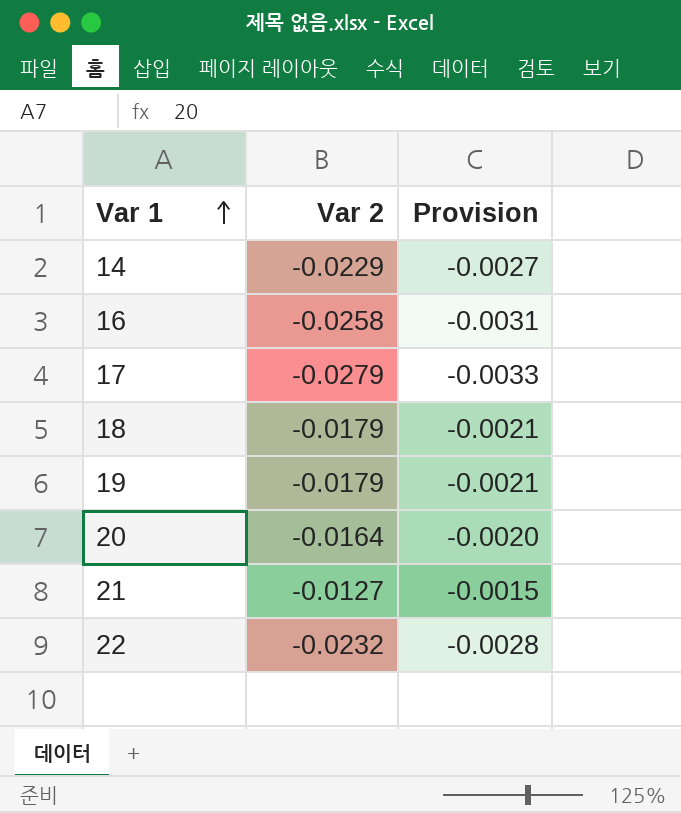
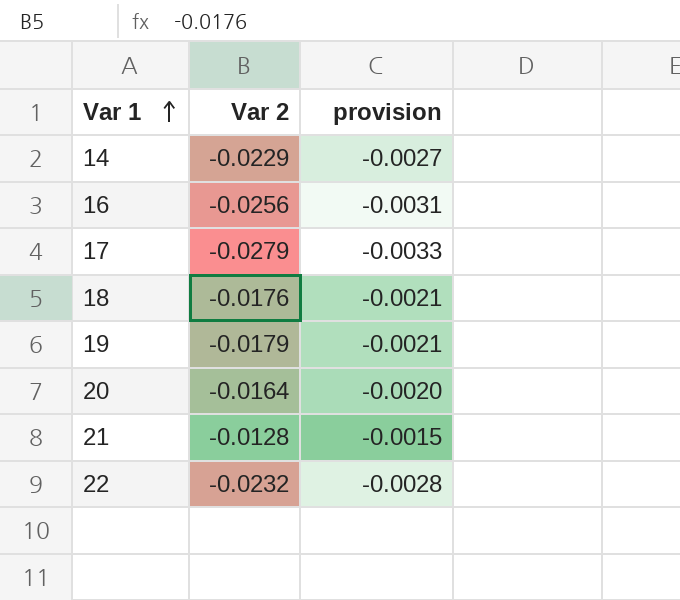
column name: Provision -> provision
16 | Var 2: -0.0258 -> -0.0256
18 | Var 2: -0.0179 -> -0.0176
21 | Var 2: -0.0127 -> -0.0128

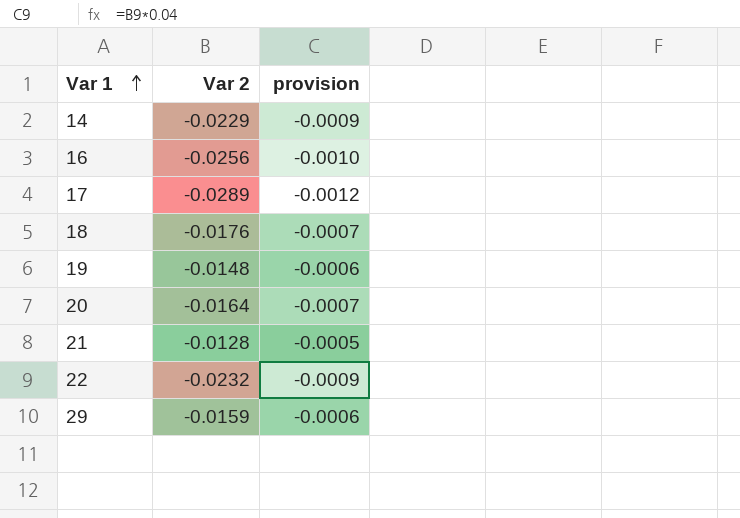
column provision | formula: [Var 2] * 0.12 -> [Var 2] * 0.04
17 | Var 2: -0.0279 -> -0.0289
19 | Var 2: -0.0179 -> -0.0148
row 29: none -> -0.0159 | -0.0006

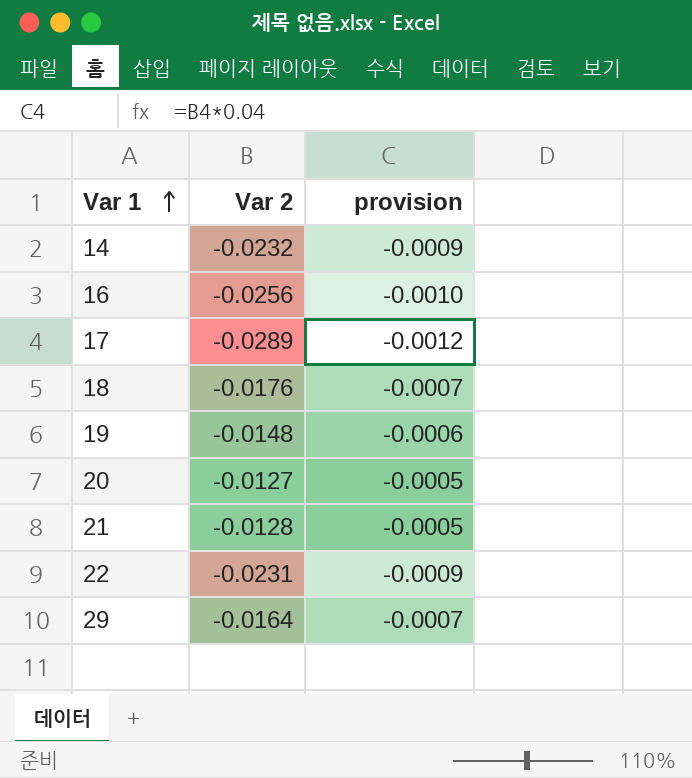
14 | Var 2: -0.0229 -> -0.0232
20 | Var 2: -0.0164 -> -0.0127
20 | provision: -0.0007 -> -0.0005
22 | Var 2: -0.0232 -> -0.0231
29 | Var 2: -0.0159 -> -0.0164
29 | provision: -0.0006 -> -0.0007

